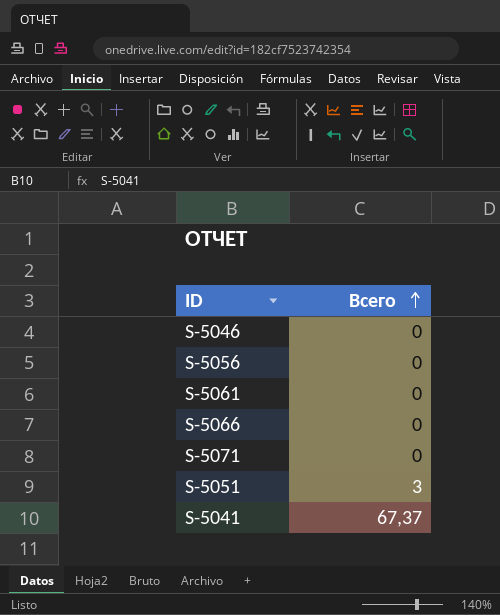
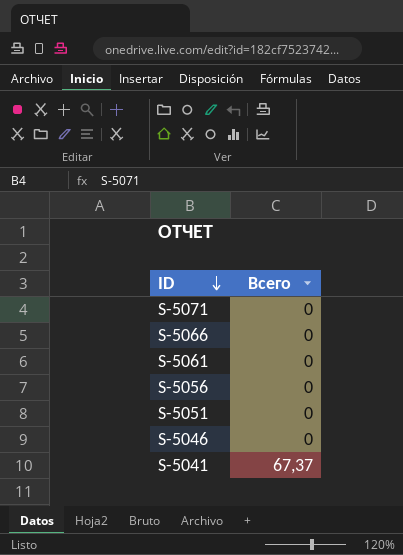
row order: Всего ascending -> ID descending
S-5051 | Всего: 3 -> 0

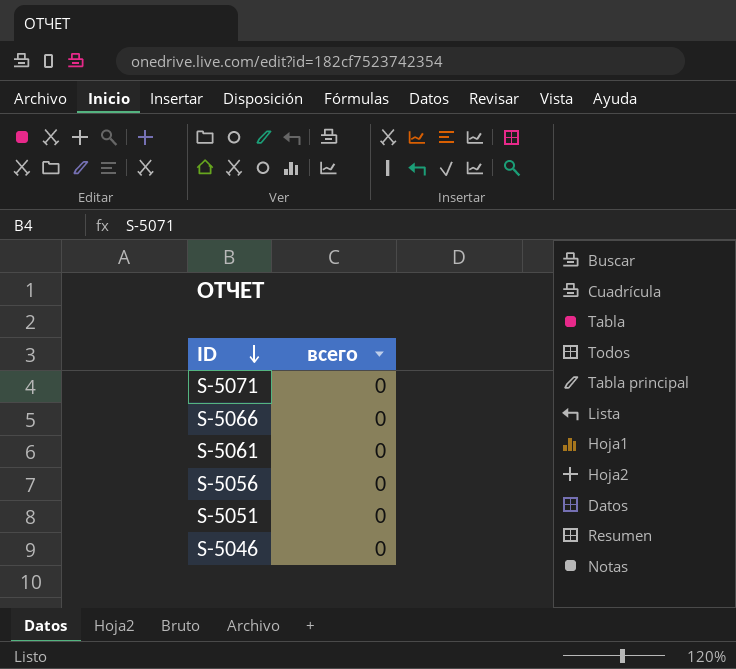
column name: Всего -> всего
row S-5041: 67,37 -> none

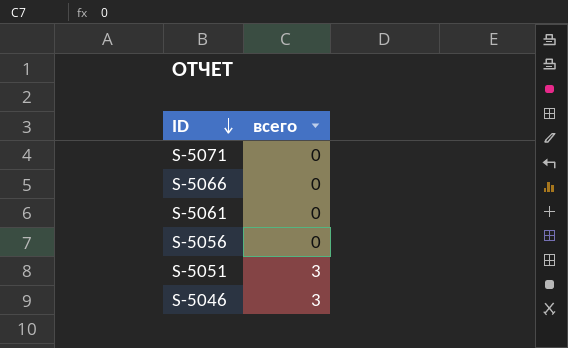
S-5051 | всего: 0 -> 3
S-5046 | всего: 0 -> 3

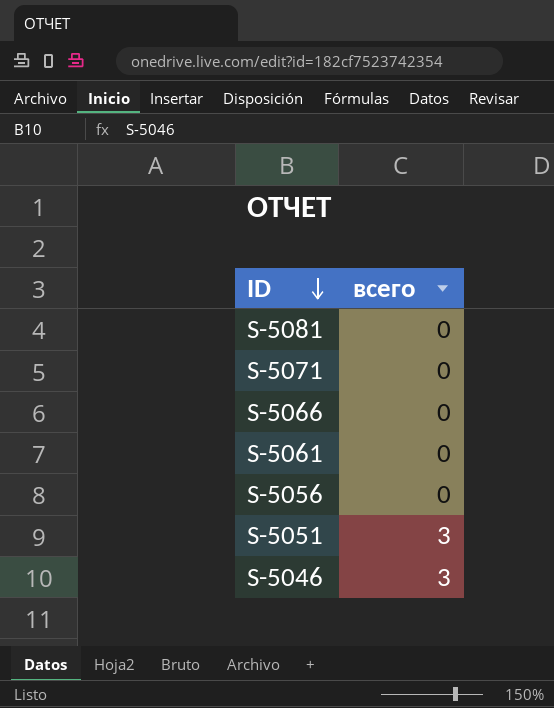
row S-5081: none -> 0

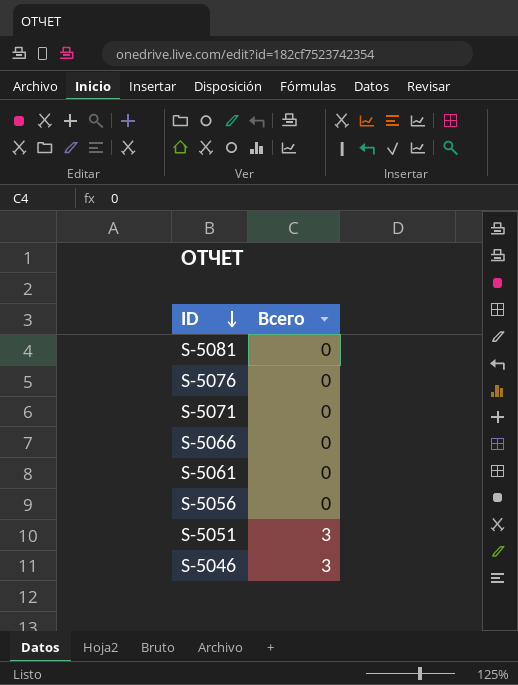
column name: всего -> Всего
row S-5076: none -> 0

